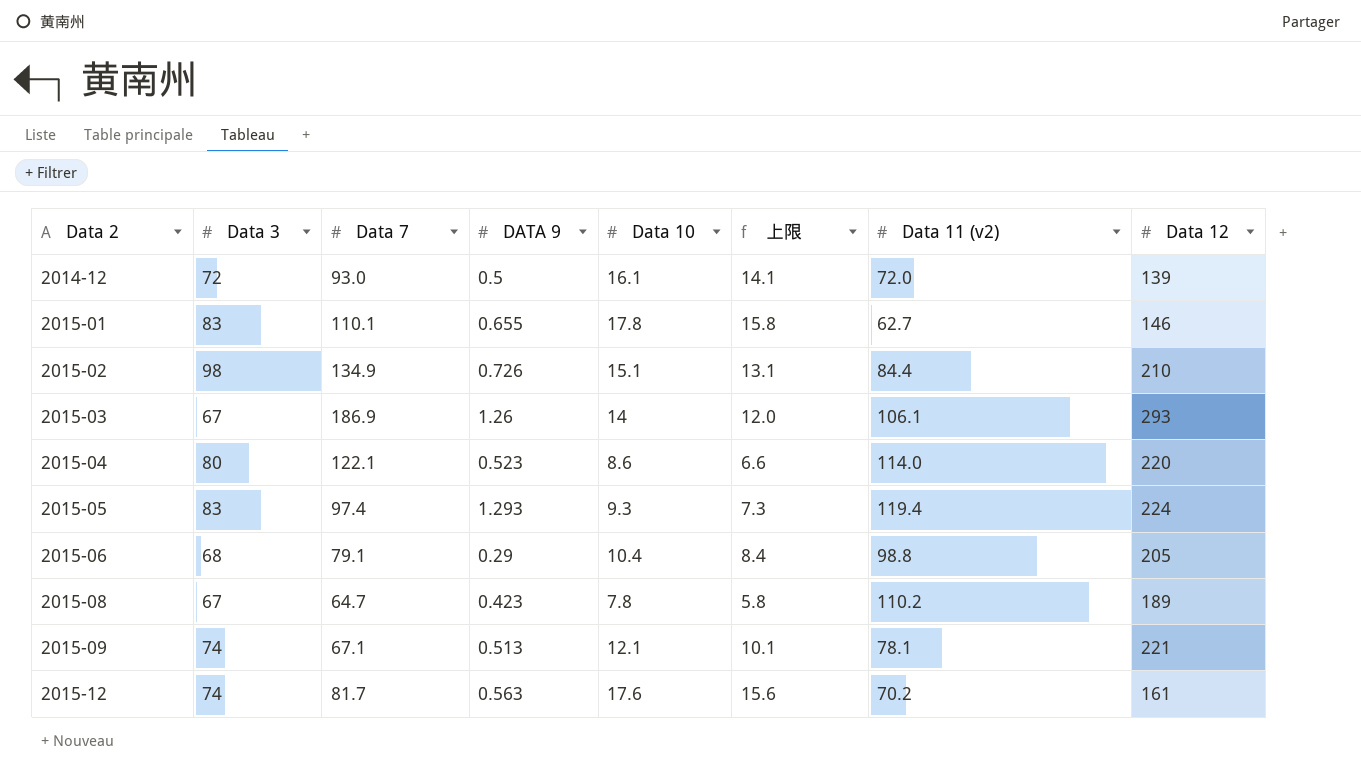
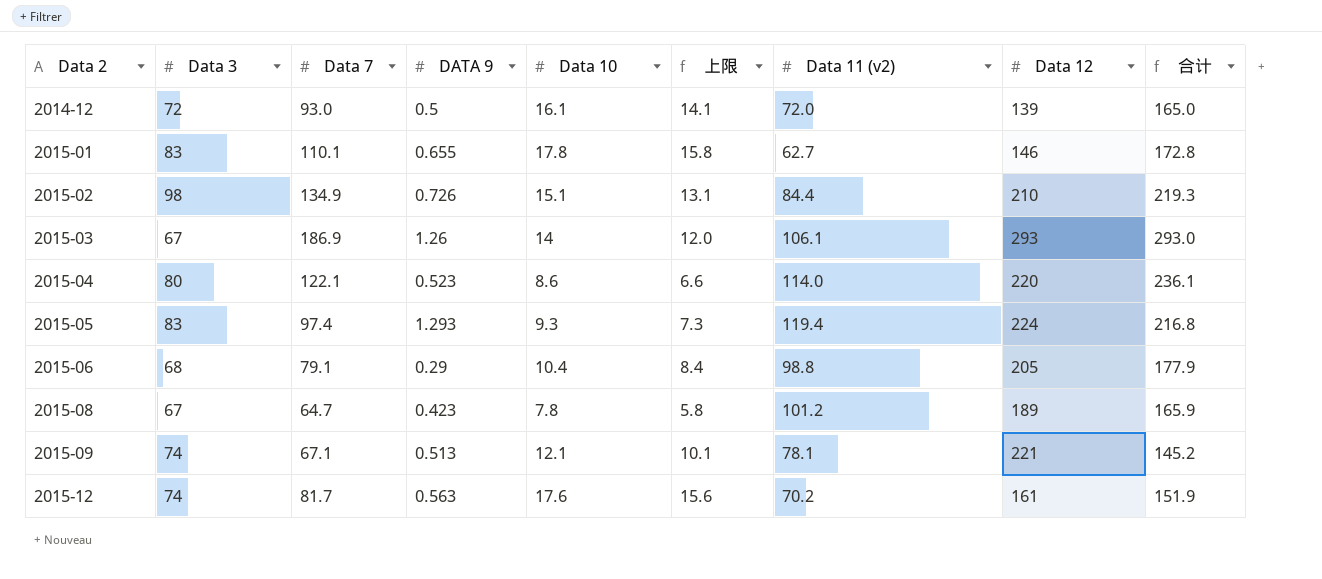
column 合计 | formula: none -> [Data 7] + [Data 11 (v2)]
2015-08 | Data 11 (v2): 110.2 -> 101.2

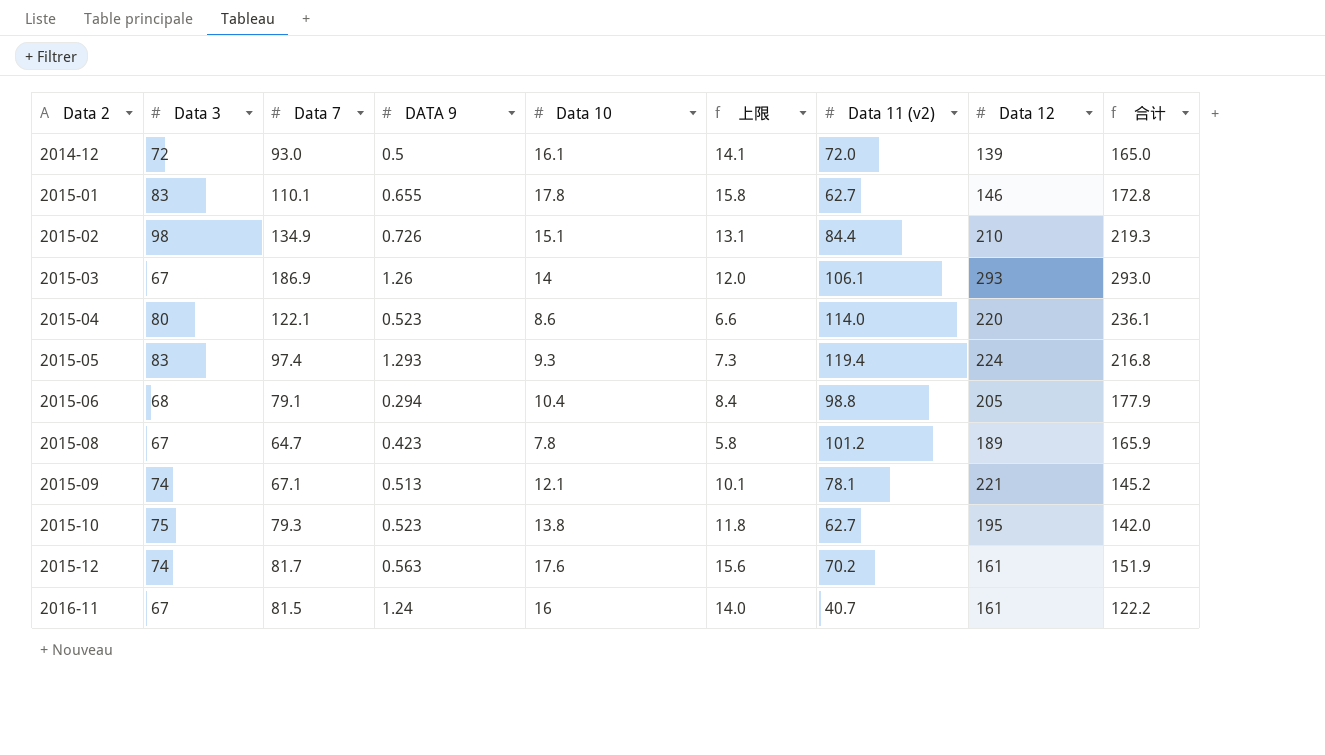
2015-06 | DATA 9: 0.29 -> 0.294
row 2015-10: none -> 75 | 79.3 | 0.523 | 13.8 | 11.8 | 62.7 | 195 | 142.0
row 2016-11: none -> 67 | 81.5 | 1.24 | 16 | 14.0 | 40.7 | 161 | 122.2

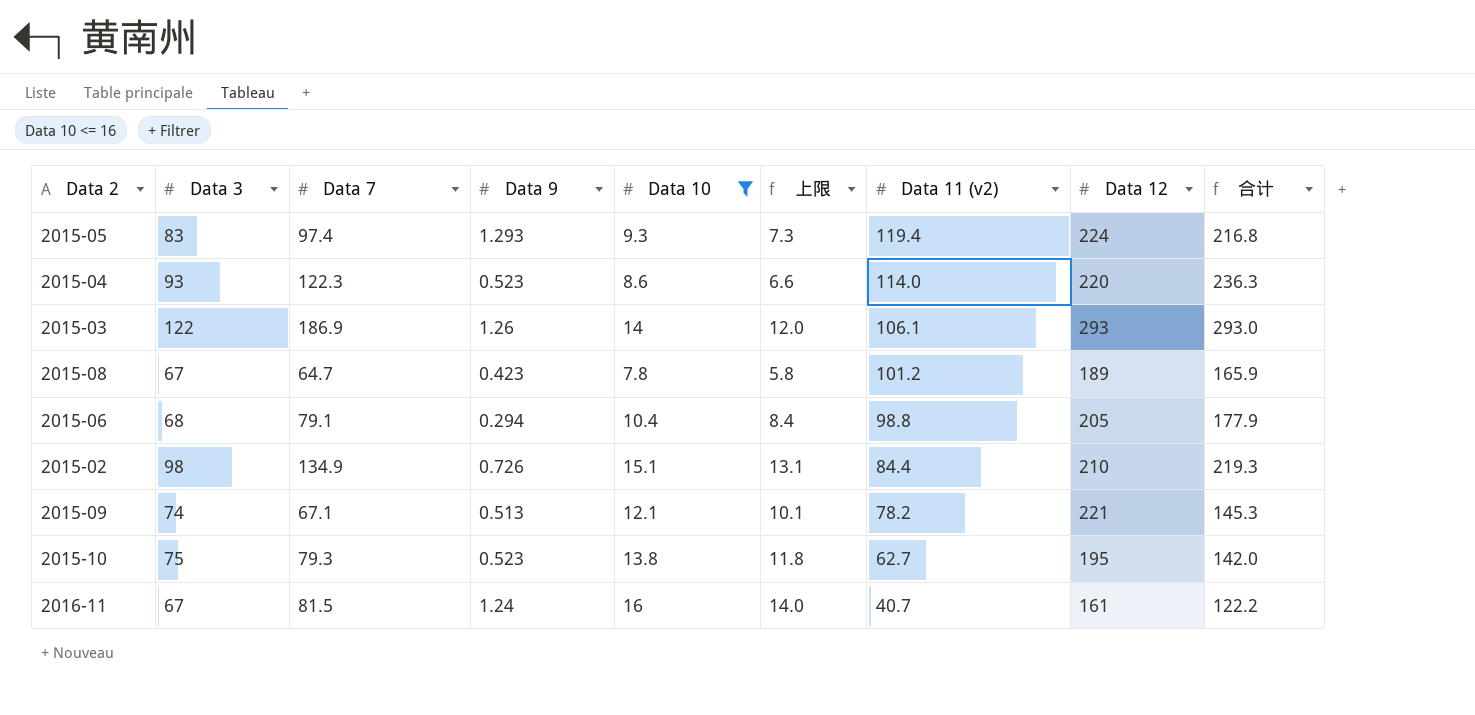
filter: none -> Data 10 <= 16
row order: Data 2 ascending -> Data 11 (v2) descending
column name: DATA 9 -> Data 9
2015-04 | Data 3: 80 -> 93
2015-04 | Data 7: 122.1 -> 122.3
2015-04 | 合计: 236.1 -> 236.3
2015-03 | Data 3: 67 -> 122
2015-09 | Data 11 (v2): 78.1 -> 78.2
2015-09 | 合计: 145.2 -> 145.3

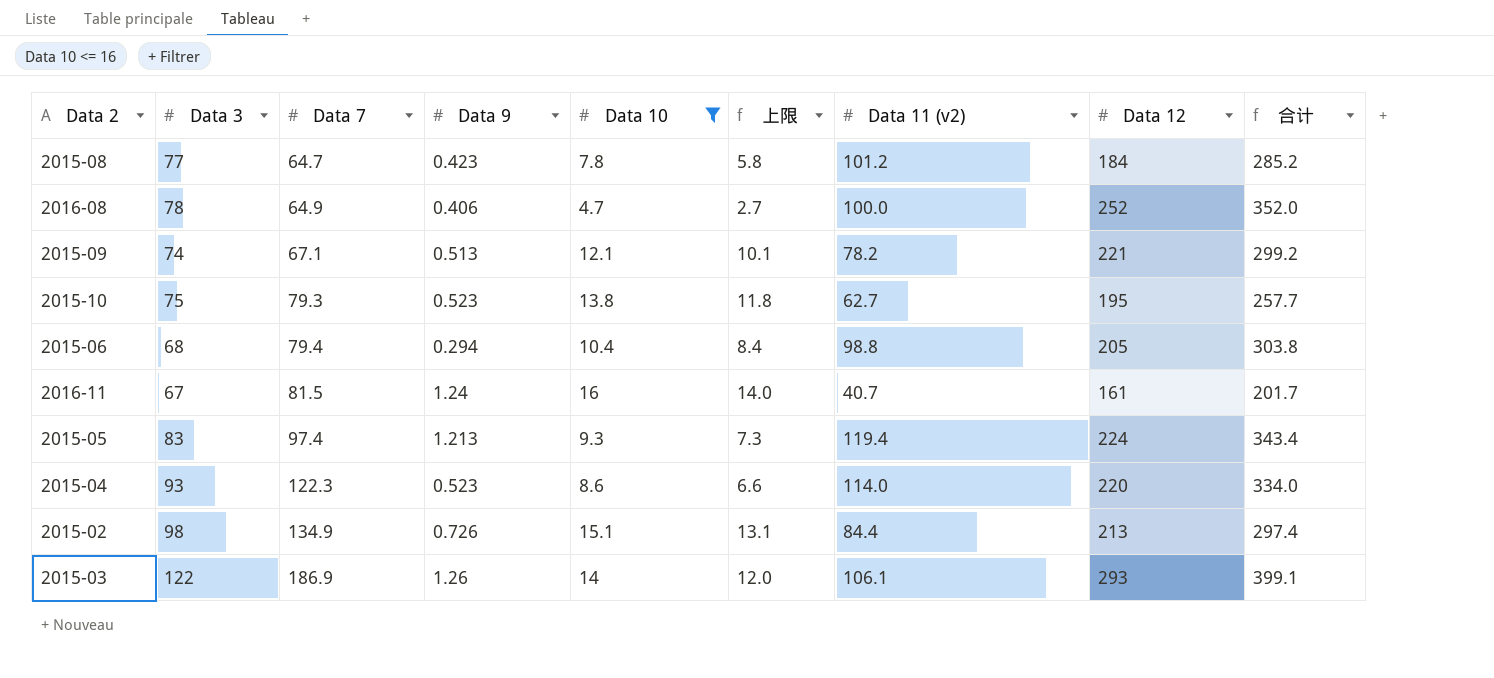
row order: Data 11 (v2) descending -> Data 7 ascending
column 合计 | formula: [Data 7] + [Data 11 (v2)] -> [Data 11 (v2)] + [Data 12]
2015-08 | Data 3: 67 -> 77
2015-08 | Data 12: 189 -> 184
row 2016-08: none -> 78 | 64.9 | 0.406 | 4.7 | 2.7 | 100.0 | 252 | 352.0
2015-06 | Data 7: 79.1 -> 79.4
2015-05 | Data 9: 1.293 -> 1.213
2015-02 | Data 12: 210 -> 213

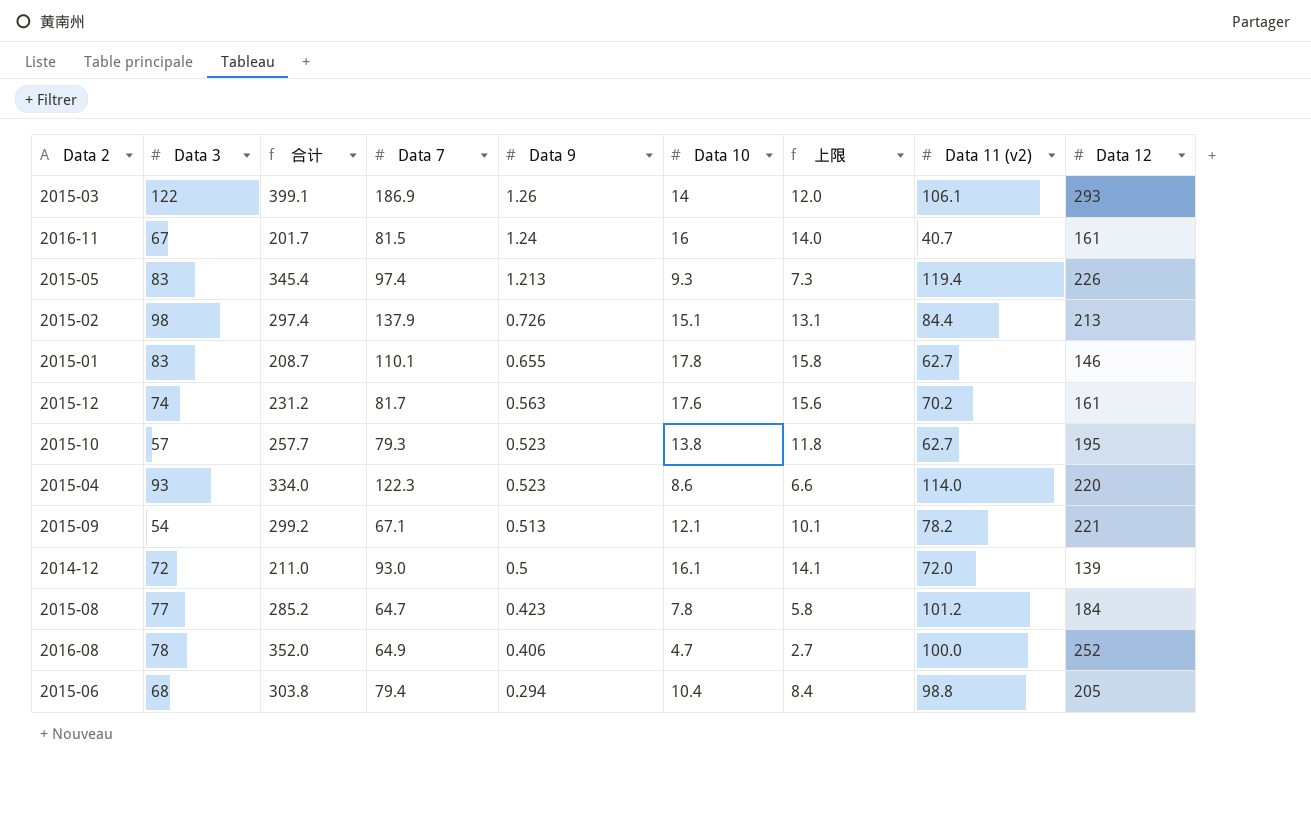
filter: Data 10 <= 16 -> none
row order: Data 7 ascending -> Data 9 descending
column 合计 | position: 9 -> 3
2015-05 | 合计: 343.4 -> 345.4
2015-05 | Data 12: 224 -> 226
2015-02 | Data 7: 134.9 -> 137.9
2015-10 | Data 3: 75 -> 57
2015-09 | Data 3: 74 -> 54

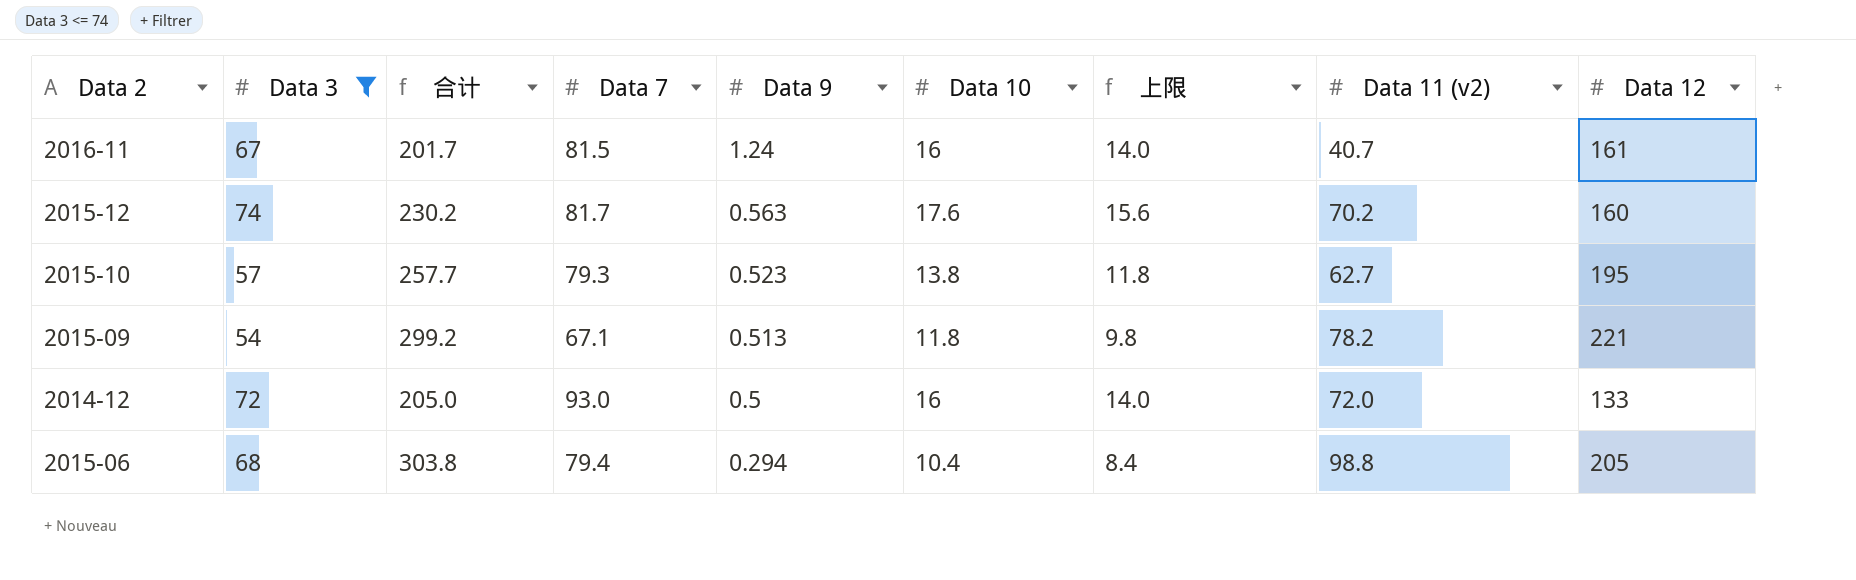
filter: none -> Data 3 <= 74
2015-12 | 合计: 231.2 -> 230.2
2015-12 | Data 12: 161 -> 160
2015-09 | Data 10: 12.1 -> 11.8
2015-09 | 上限: 10.1 -> 9.8
2014-12 | 合计: 211.0 -> 205.0
2014-12 | Data 10: 16.1 -> 16
2014-12 | 上限: 14.1 -> 14.0
2014-12 | Data 12: 139 -> 133

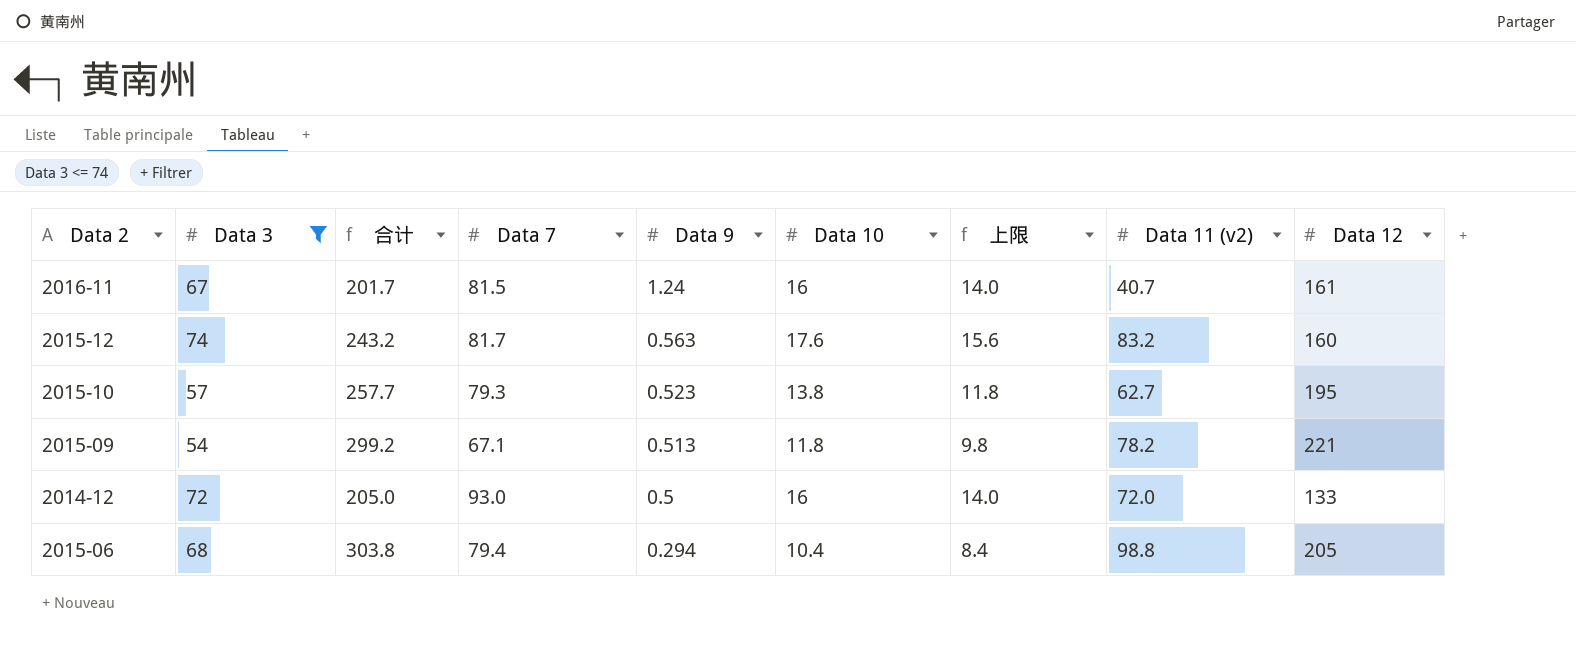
2015-12 | 合计: 230.2 -> 243.2
2015-12 | Data 11 (v2): 70.2 -> 83.2

